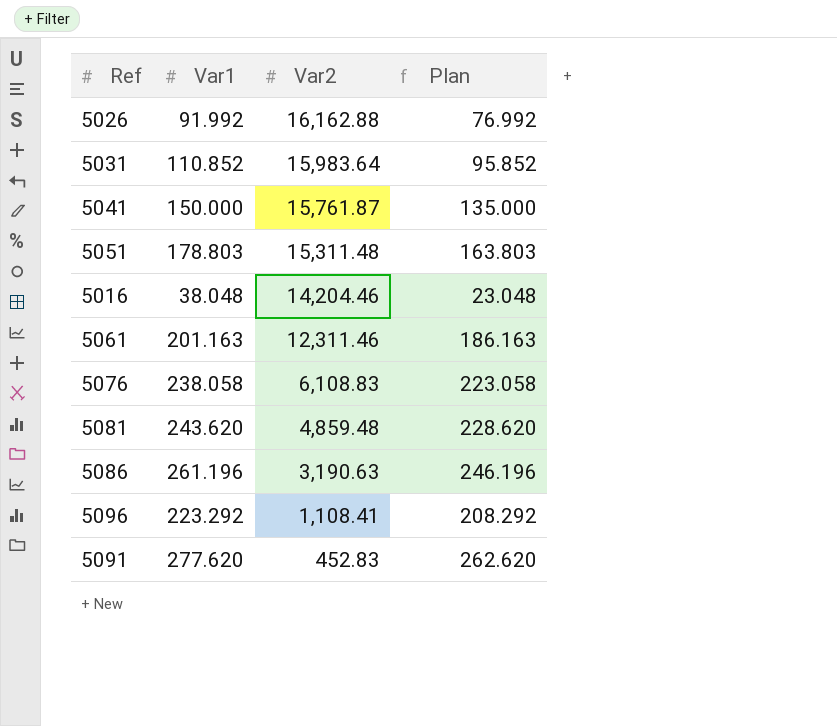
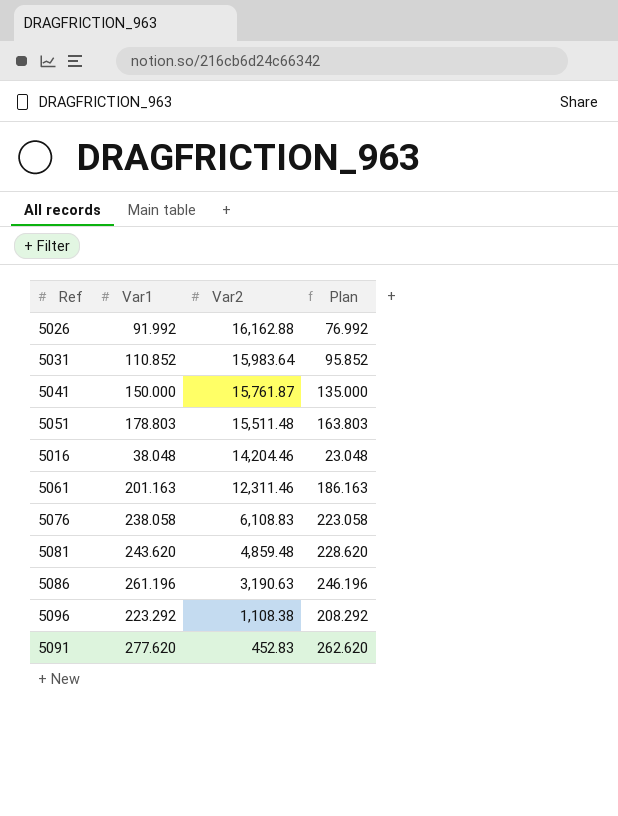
5051 | Var2: 15,311.48 -> 15,511.48
5096 | Var2: 1,108.41 -> 1,108.38

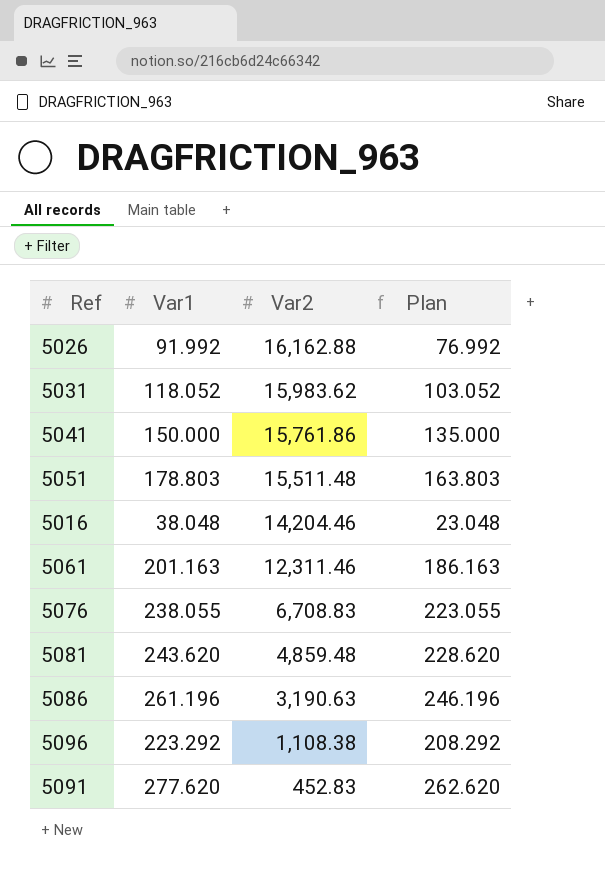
5031 | Var1: 110.852 -> 118.052
5031 | Var2: 15,983.64 -> 15,983.62
5031 | Plan: 95.852 -> 103.052
5041 | Var2: 15,761.87 -> 15,761.86
5076 | Var1: 238.058 -> 238.055
5076 | Var2: 6,108.83 -> 6,708.83
5076 | Plan: 223.058 -> 223.055

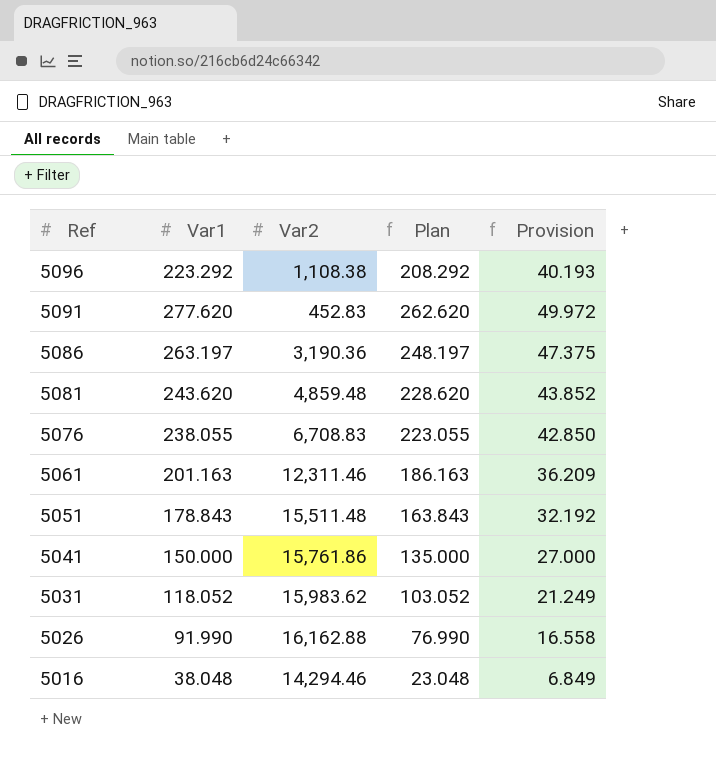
row order: Var2 descending -> Ref descending
column Provision | formula: none -> [Var1] * 0.18
5086 | Var1: 261.196 -> 263.197
5086 | Var2: 3,190.63 -> 3,190.36
5086 | Plan: 246.196 -> 248.197
5051 | Var1: 178.803 -> 178.843
5051 | Plan: 163.803 -> 163.843
5026 | Var1: 91.992 -> 91.990
5026 | Plan: 76.992 -> 76.990
5016 | Var2: 14,204.46 -> 14,294.46

